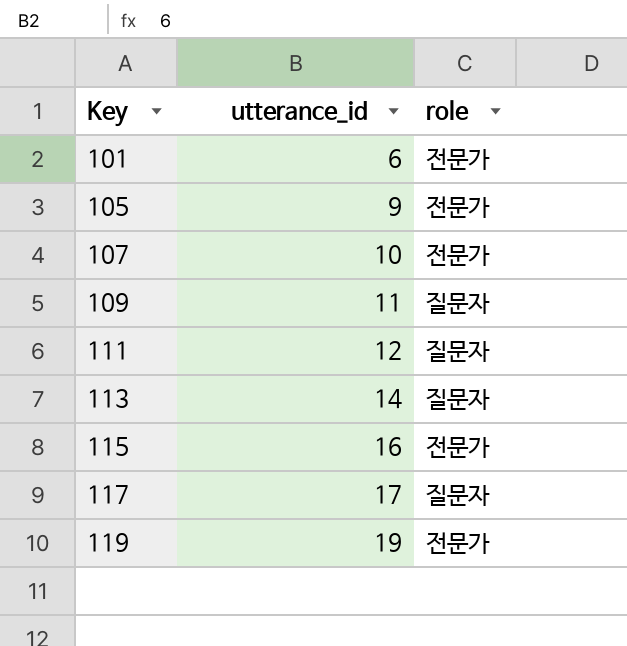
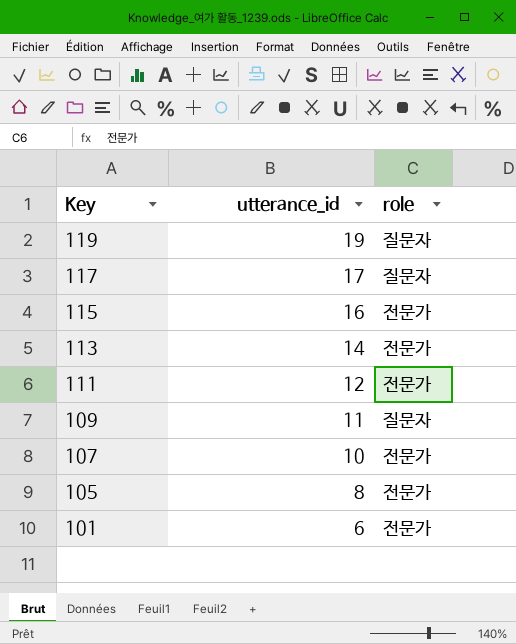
row order: Key ascending -> Key descending
119 | role: 전문가 -> 질문자
113 | role: 질문자 -> 전문가
111 | role: 질문자 -> 전문가
105 | utterance_id: 9 -> 8

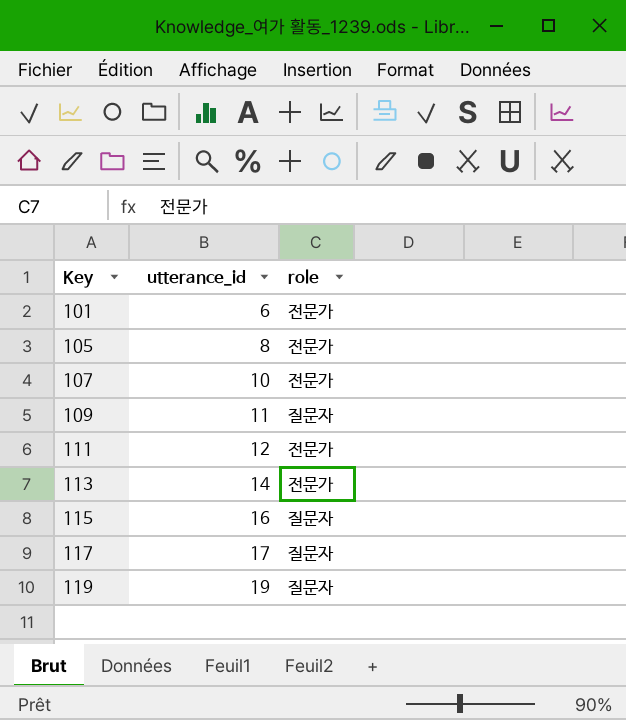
row order: Key descending -> Key ascending
115 | role: 전문가 -> 질문자

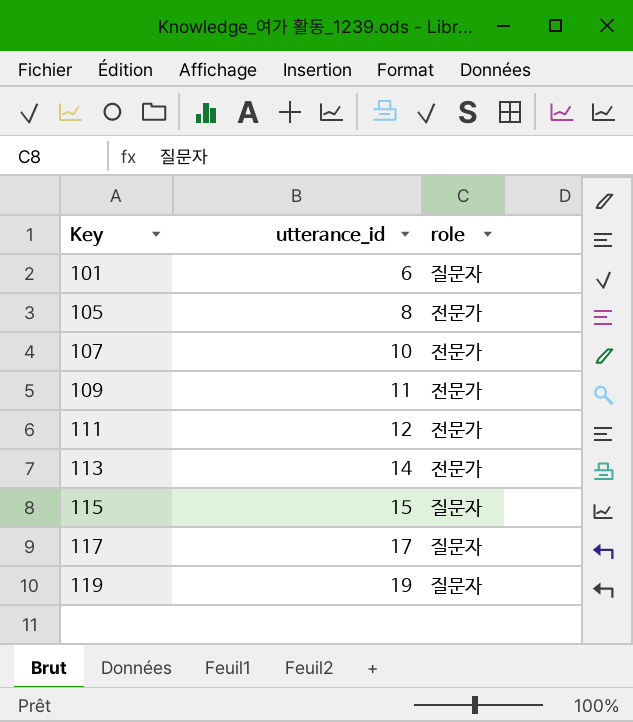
101 | role: 전문가 -> 질문자
109 | role: 질문자 -> 전문가
115 | utterance_id: 16 -> 15

